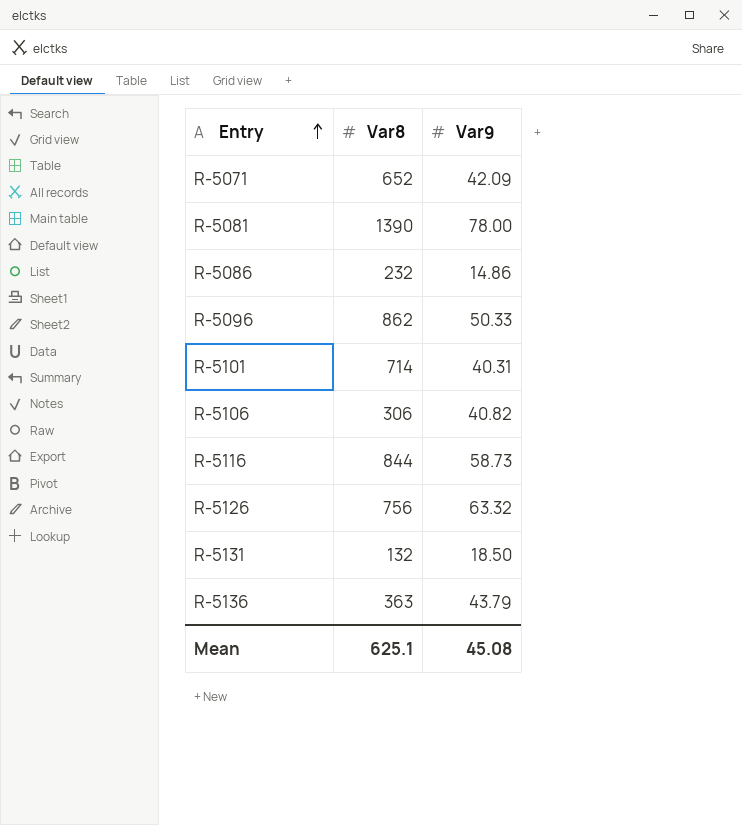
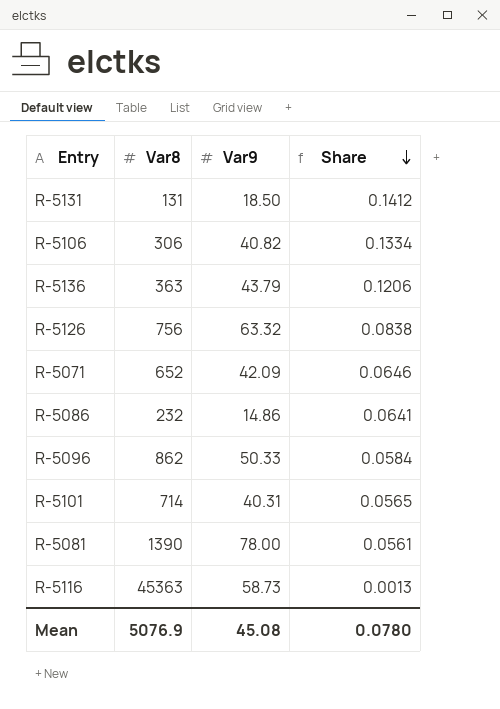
row order: Entry ascending -> Share descending
column Share | formula: none -> [Var9] / [Var8]
R-5131 | Var8: 132 -> 131
R-5116 | Var8: 844 -> 45363
Mean | Var8: 625.1 -> 5076.9

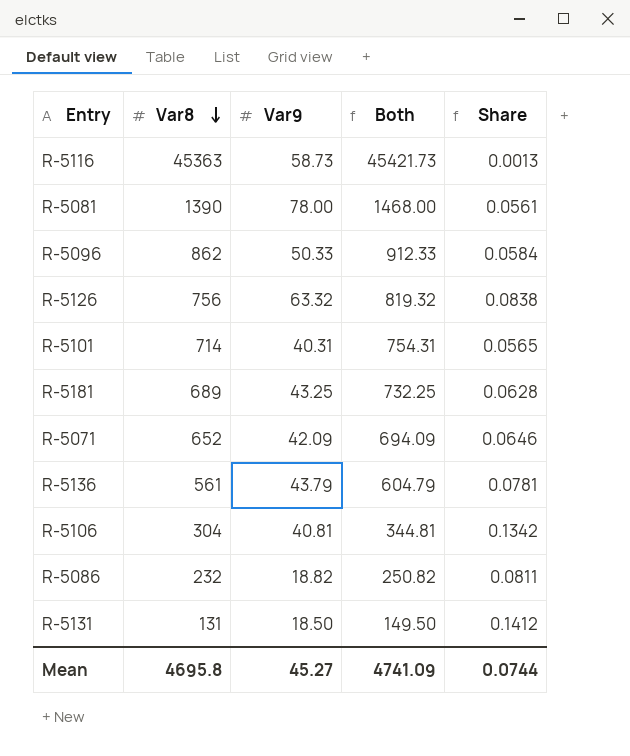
row order: Share descending -> Var8 descending
column Both | formula: none -> [Var8] + [Var9]
row R-5181: none -> 689 | 43.25 | 732.25 | 0.0628
R-5136 | Var8: 363 -> 561
R-5136 | Share: 0.1206 -> 0.0781
R-5106 | Var8: 306 -> 304
R-5106 | Var9: 40.82 -> 40.81
R-5106 | Share: 0.1334 -> 0.1342
R-5086 | Var9: 14.86 -> 18.82
R-5086 | Share: 0.0641 -> 0.0811
Mean | Var8: 5076.9 -> 4695.8
Mean | Var9: 45.08 -> 45.27
Mean | Share: 0.0780 -> 0.0744

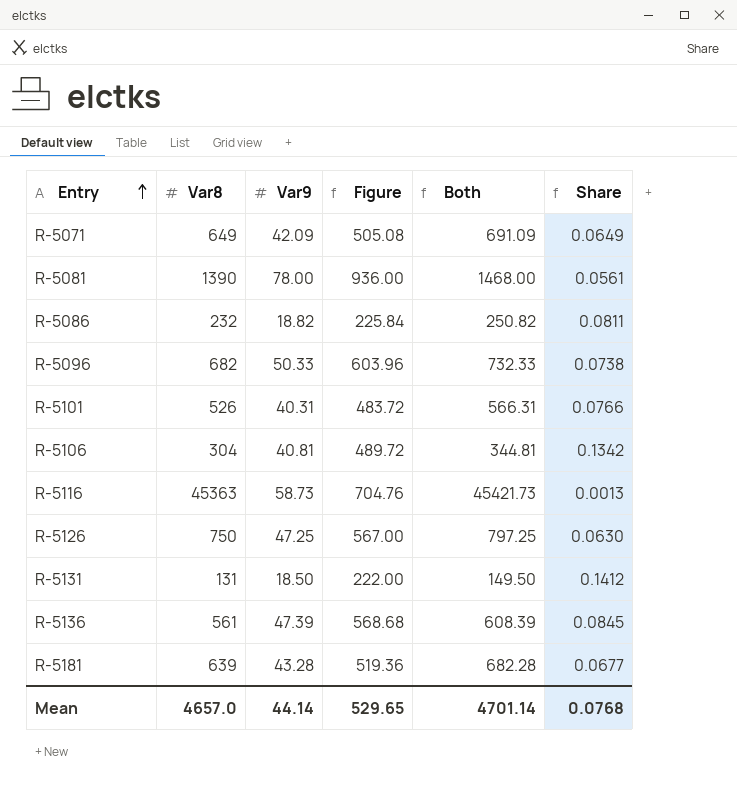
row order: Var8 descending -> Entry ascending
column Figure | formula: none -> [Var9] * 12
R-5071 | Var8: 652 -> 649
R-5071 | Both: 694.09 -> 691.09
R-5071 | Share: 0.0646 -> 0.0649
R-5096 | Var8: 862 -> 682
R-5096 | Both: 912.33 -> 732.33
R-5096 | Share: 0.0584 -> 0.0738
R-5101 | Var8: 714 -> 526
R-5101 | Both: 754.31 -> 566.31
R-5101 | Share: 0.0565 -> 0.0766
R-5126 | Var8: 756 -> 750
R-5126 | Var9: 63.32 -> 47.25
R-5126 | Both: 819.32 -> 797.25
R-5126 | Share: 0.0838 -> 0.0630
R-5136 | Var9: 43.79 -> 47.39
R-5136 | Both: 604.79 -> 608.39
R-5136 | Share: 0.0781 -> 0.0845
R-5181 | Var8: 689 -> 639
R-5181 | Var9: 43.25 -> 43.28
R-5181 | Both: 732.25 -> 682.28
R-5181 | Share: 0.0628 -> 0.0677
Mean | Var8: 4695.8 -> 4657.0
Mean | Var9: 45.27 -> 44.14
Mean | Both: 4741.09 -> 4701.14
Mean | Share: 0.0744 -> 0.0768

